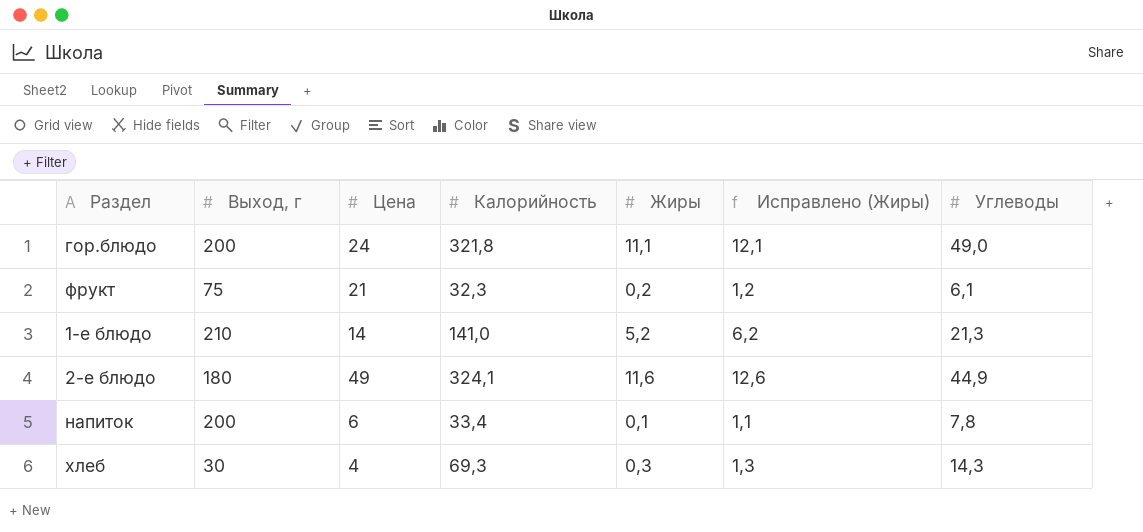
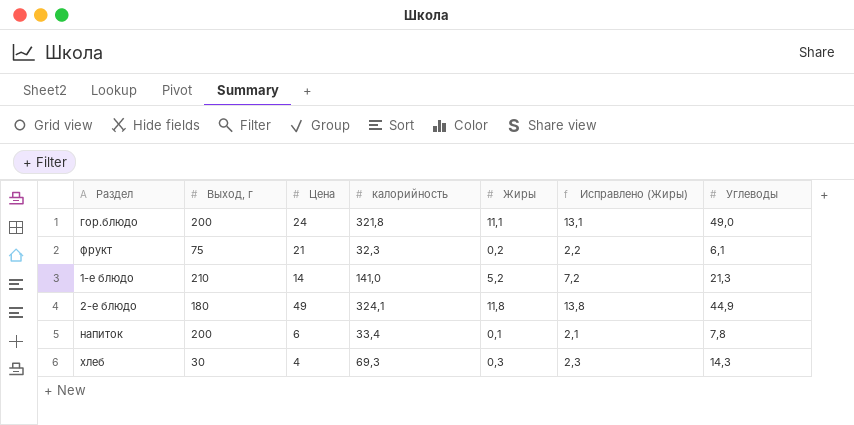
column name: Калорийность -> калорийность
column Исправлено (Жиры) | formula: [Жиры] + 1 -> [Жиры] + 2
2-е блюдо | Жиры: 11,6 -> 11,8

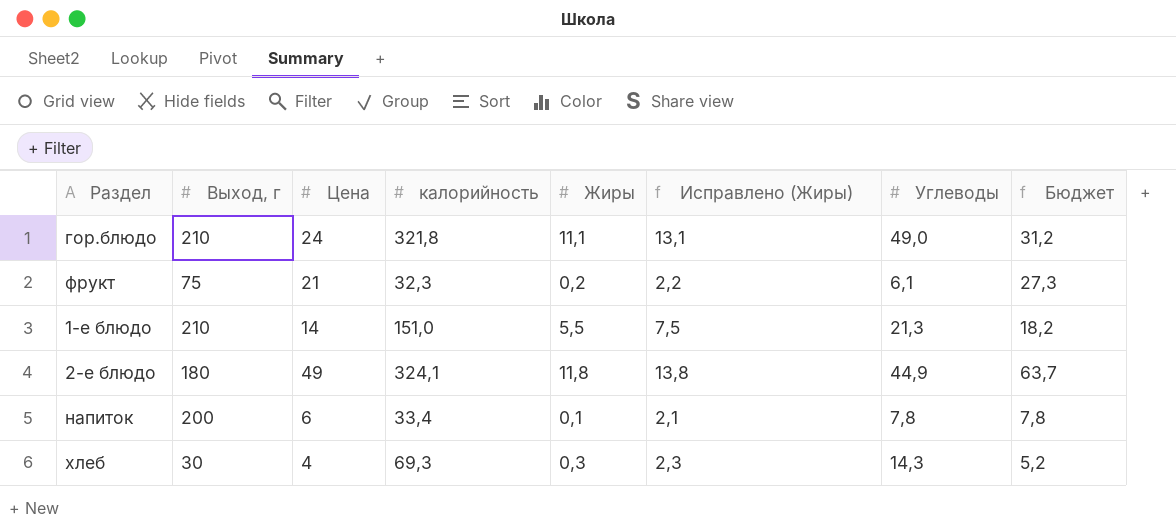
column Бюджет | formula: none -> [Цена] * 1,3
гор.блюдо | Выход, г: 200 -> 210
1-е блюдо | калорийность: 141,0 -> 151,0
1-е блюдо | Жиры: 5,2 -> 5,5
1-е блюдо | Исправлено (Жиры): 7,2 -> 7,5

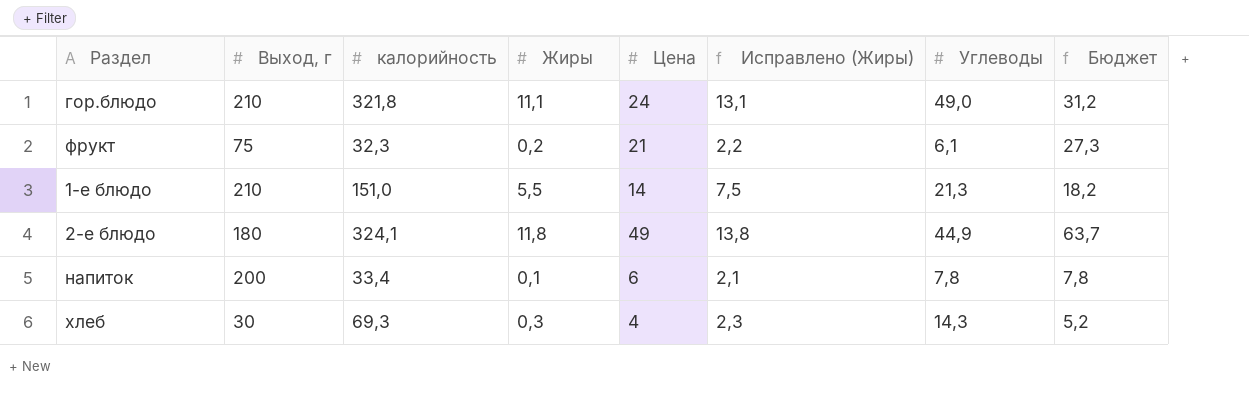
column Цена | position: 3 -> 5

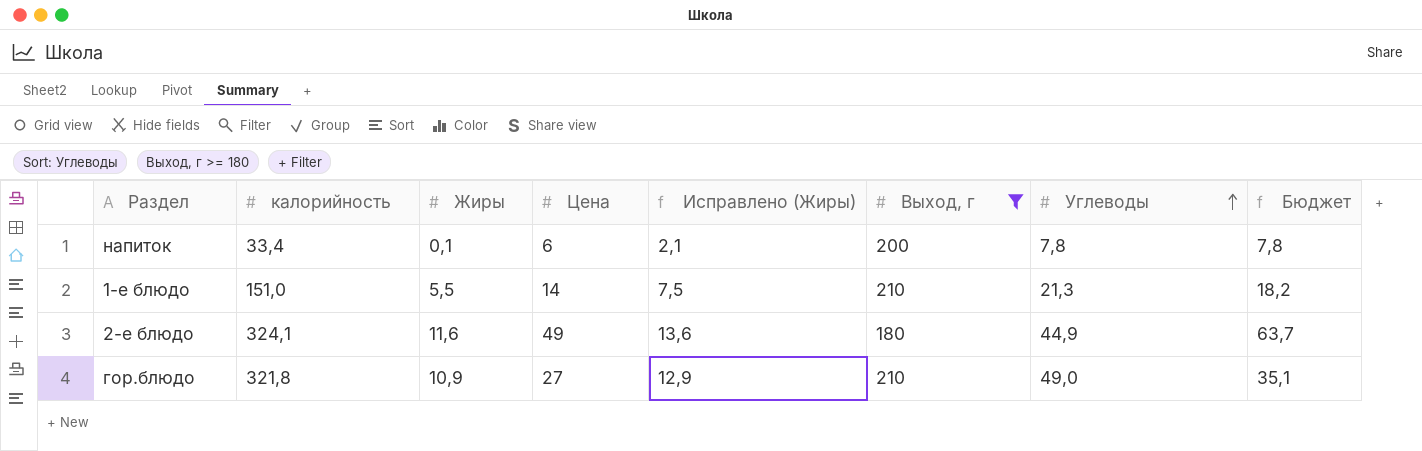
filter: none -> Выход, г >= 180
row order: none -> Углеводы ascending
column Выход, г | position: 2 -> 6
2-е блюдо | Жиры: 11,8 -> 11,6
2-е блюдо | Исправлено (Жиры): 13,8 -> 13,6
гор.блюдо | Жиры: 11,1 -> 10,9
гор.блюдо | Цена: 24 -> 27
гор.блюдо | Исправлено (Жиры): 13,1 -> 12,9
гор.блюдо | Бюджет: 31,2 -> 35,1

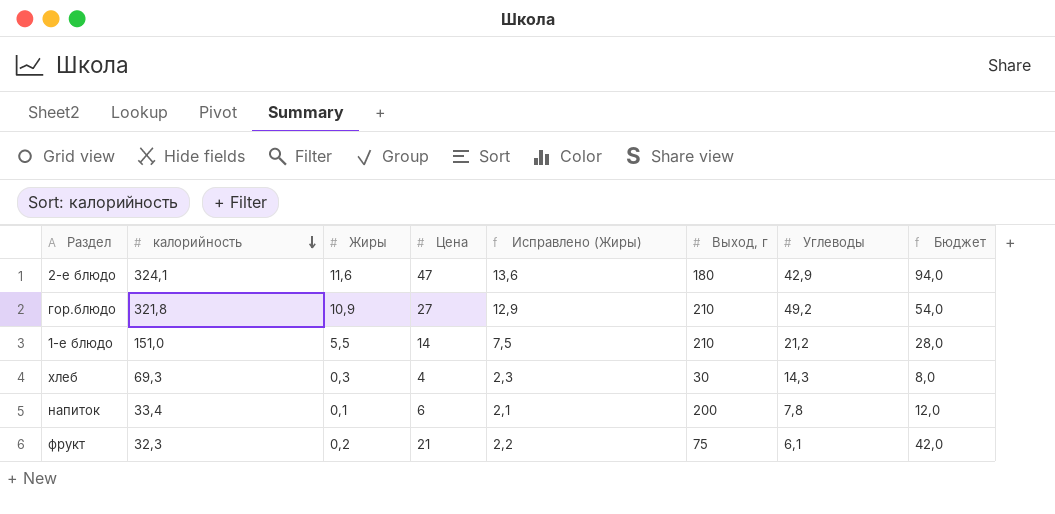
filter: Выход, г >= 180 -> none
row order: Углеводы ascending -> калорийность descending
column Бюджет | formula: [Цена] * 1,3 -> [Цена] * 2
2-е блюдо | Цена: 49 -> 47
2-е блюдо | Углеводы: 44,9 -> 42,9
гор.блюдо | Углеводы: 49,0 -> 49,2
1-е блюдо | Углеводы: 21,3 -> 21,2

